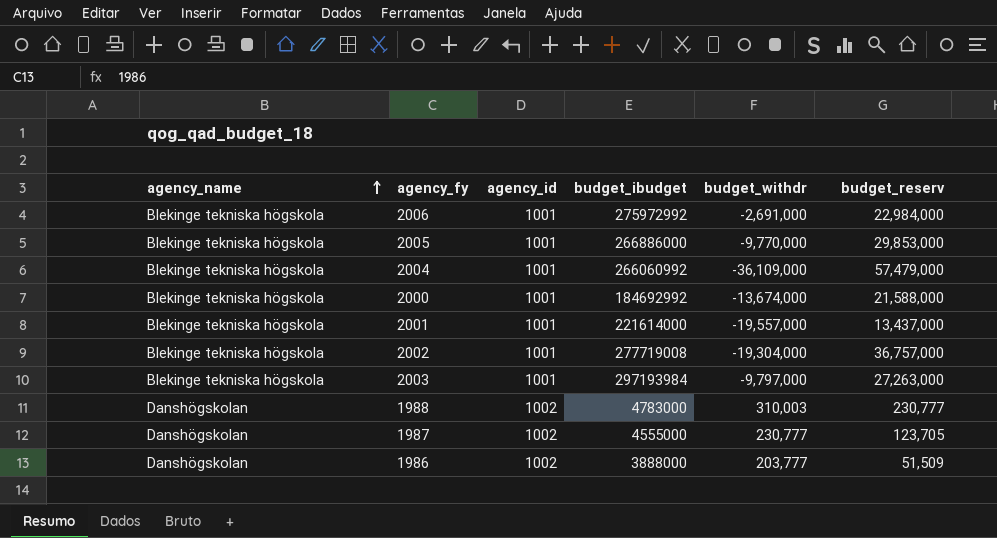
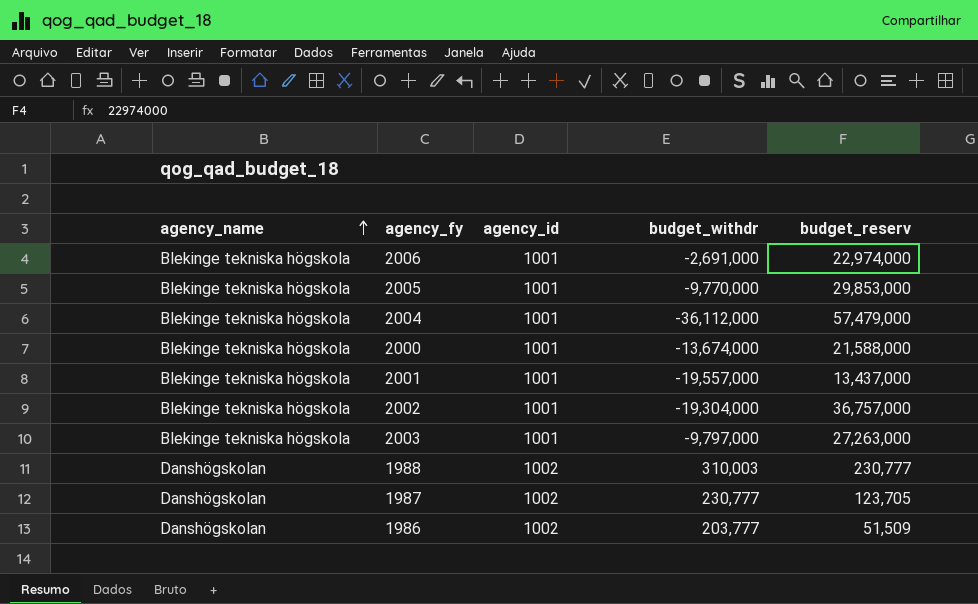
column budget_ibudget | position: 4 -> none
2006 | budget_reserv: 22,984,000 -> 22,974,000
2004 | budget_withdr: -36,109,000 -> -36,112,000

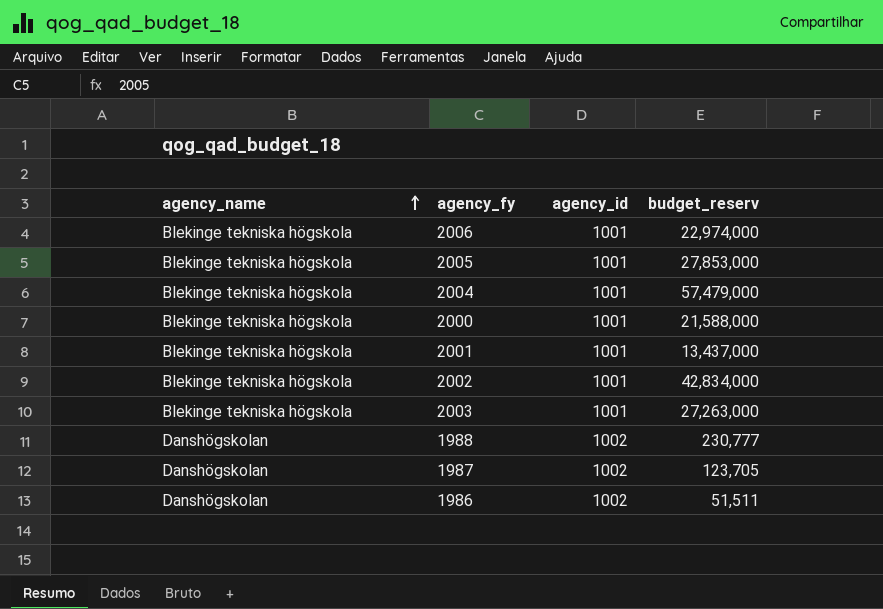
column budget_withdr | position: 4 -> none
2005 | budget_reserv: 29,853,000 -> 27,853,000
2002 | budget_reserv: 36,757,000 -> 42,834,000
1986 | budget_reserv: 51,509 -> 51,511

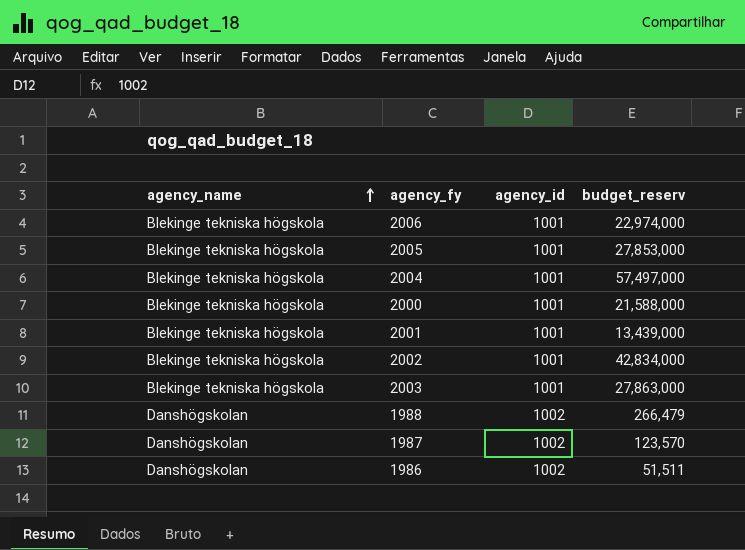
2004 | budget_reserv: 57,479,000 -> 57,497,000
2001 | budget_reserv: 13,437,000 -> 13,439,000
2003 | budget_reserv: 27,263,000 -> 27,863,000
1988 | budget_reserv: 230,777 -> 266,479
1987 | budget_reserv: 123,705 -> 123,570

